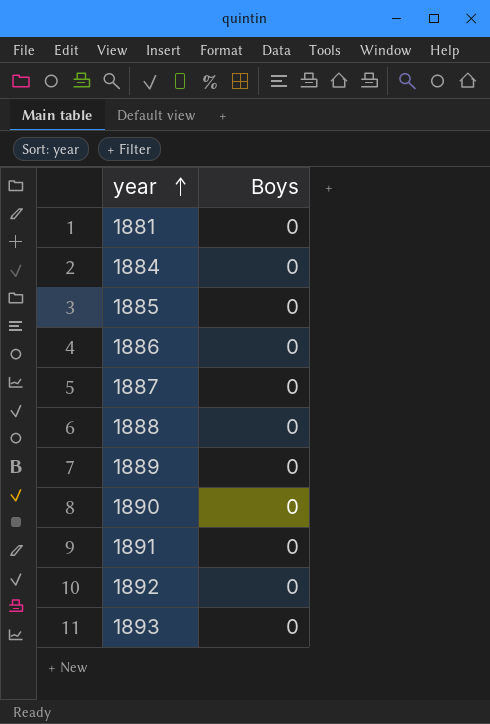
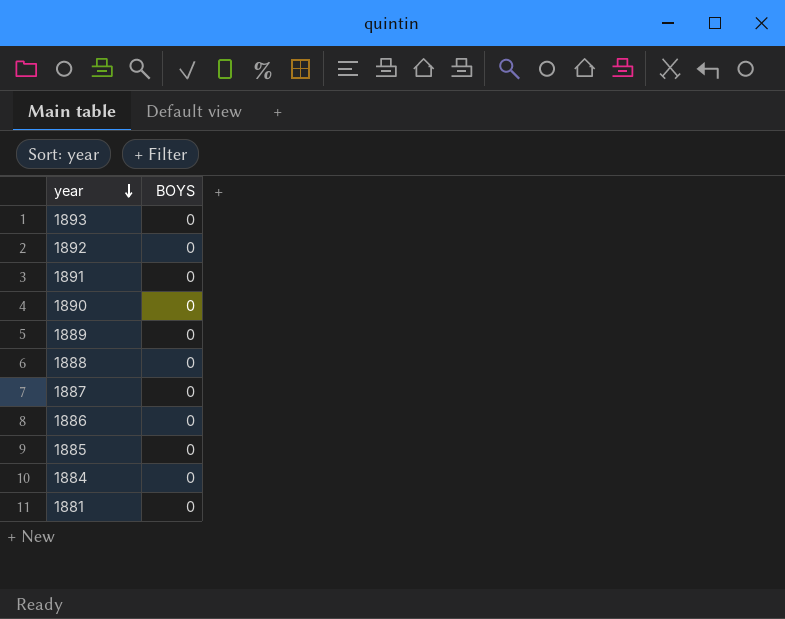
row order: year ascending -> year descending
column name: Boys -> BOYS

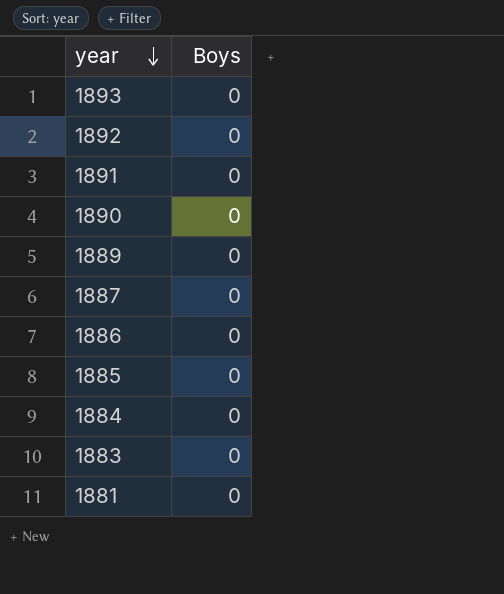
column name: BOYS -> Boys
row 1888: 0 -> none
row 1883: none -> 0

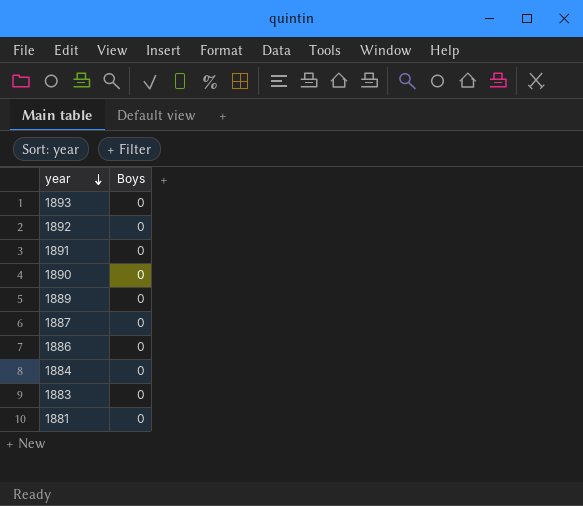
row 1885: 0 -> none

